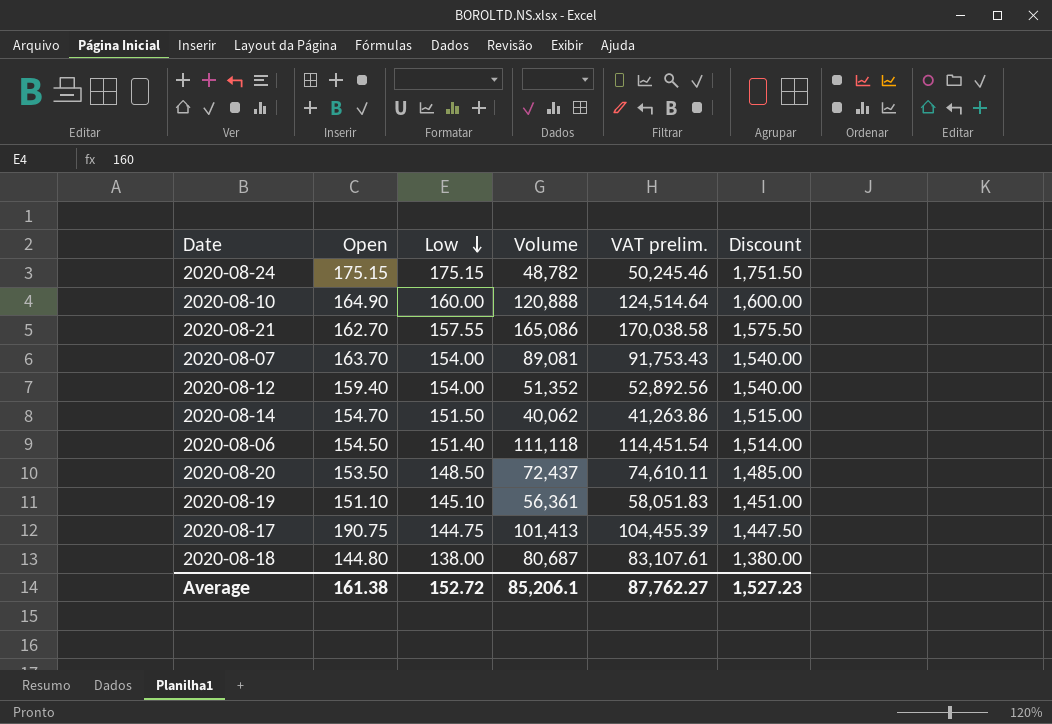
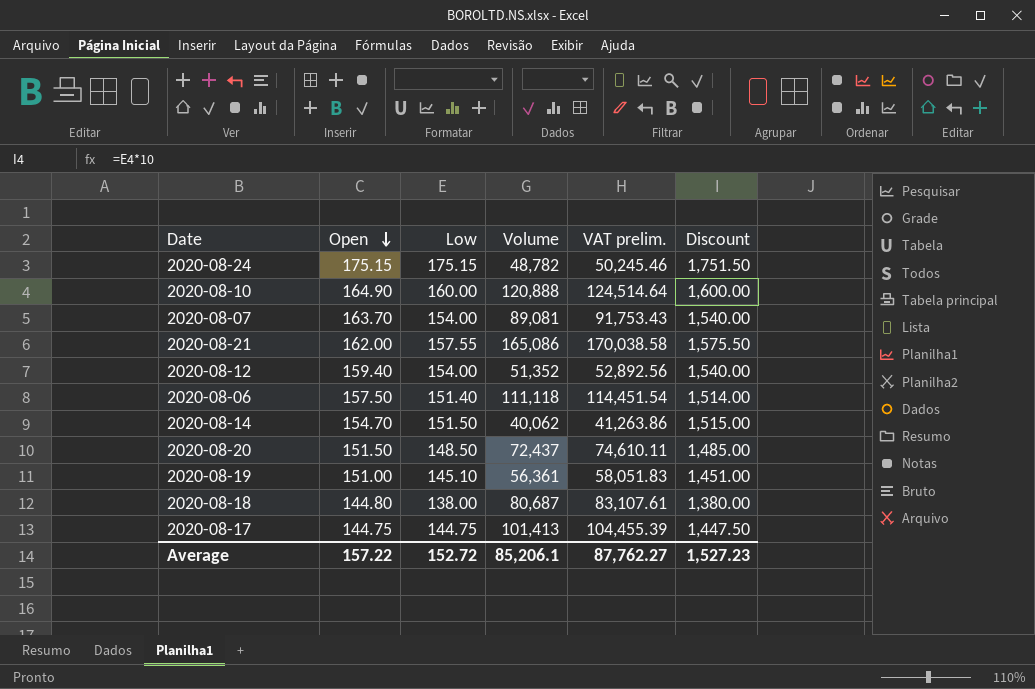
row order: Low descending -> Open descending
2020-08-21 | Open: 162.70 -> 162.00
2020-08-06 | Open: 154.50 -> 157.50
2020-08-20 | Open: 153.50 -> 151.50
2020-08-19 | Open: 151.10 -> 151.00
2020-08-17 | Open: 190.75 -> 144.75
Average | Open: 161.38 -> 157.22

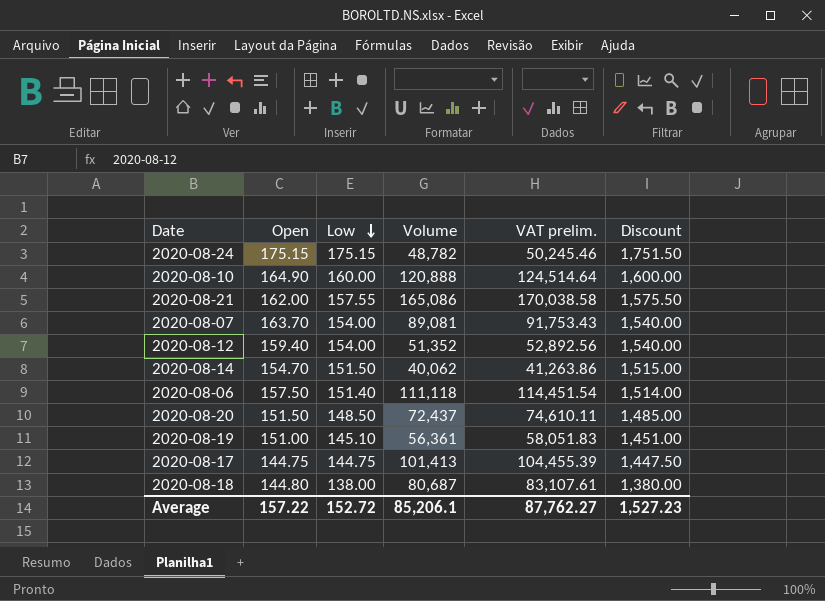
row order: Open descending -> Low descending

